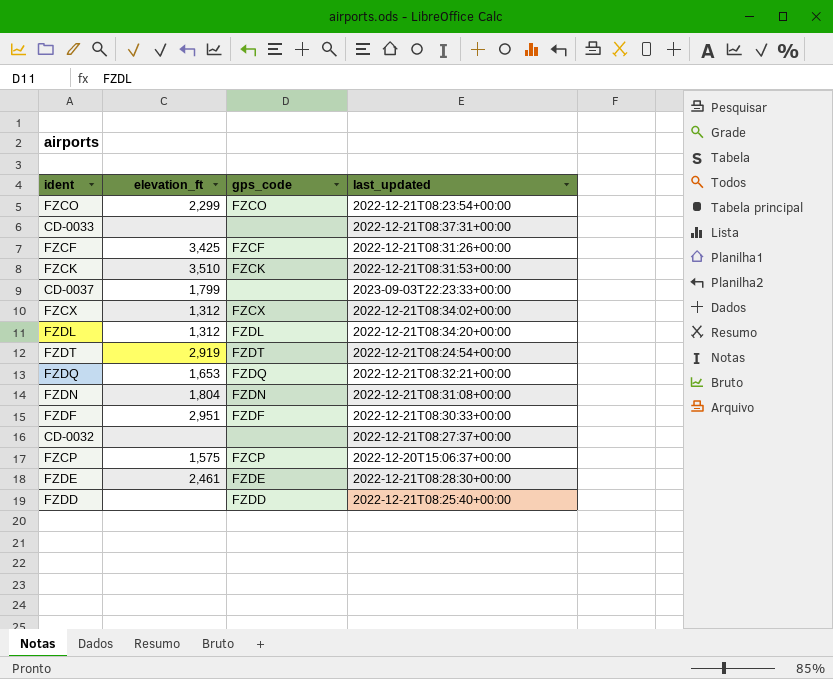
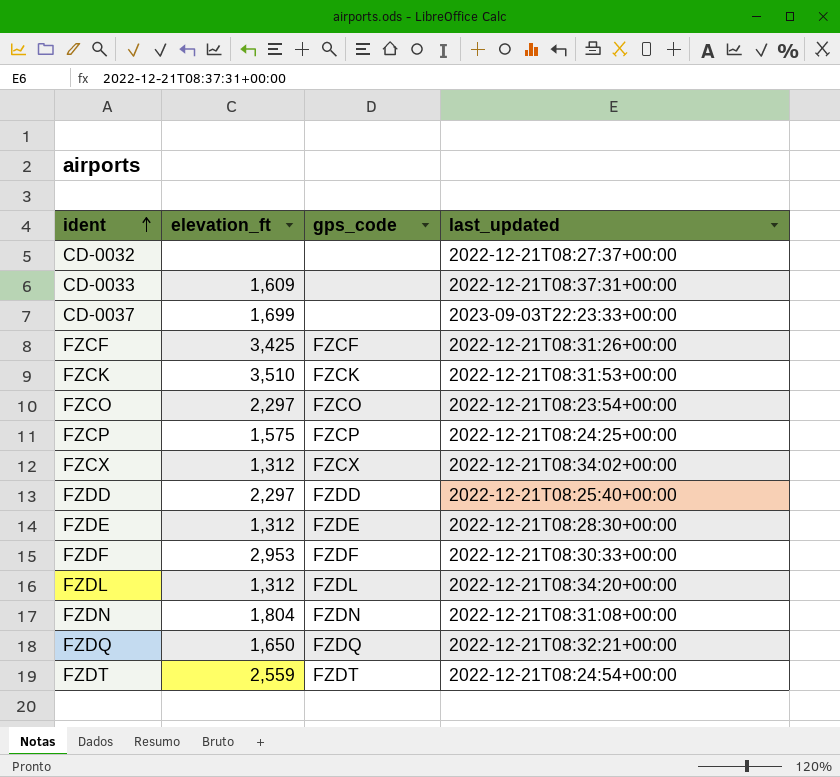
row order: none -> ident ascending
CD-0033 | elevation_ft: none -> 1,609
CD-0037 | elevation_ft: 1,799 -> 1,699
FZCO | elevation_ft: 2,299 -> 2,297
FZCP | last_updated: 2022-12-20T15:06:37+00:00 -> 2022-12-21T08:24:25+00:00
FZDD | elevation_ft: none -> 2,297
FZDE | elevation_ft: 2,461 -> 1,312
FZDF | elevation_ft: 2,951 -> 2,953
FZDQ | elevation_ft: 1,653 -> 1,650
FZDT | elevation_ft: 2,919 -> 2,559

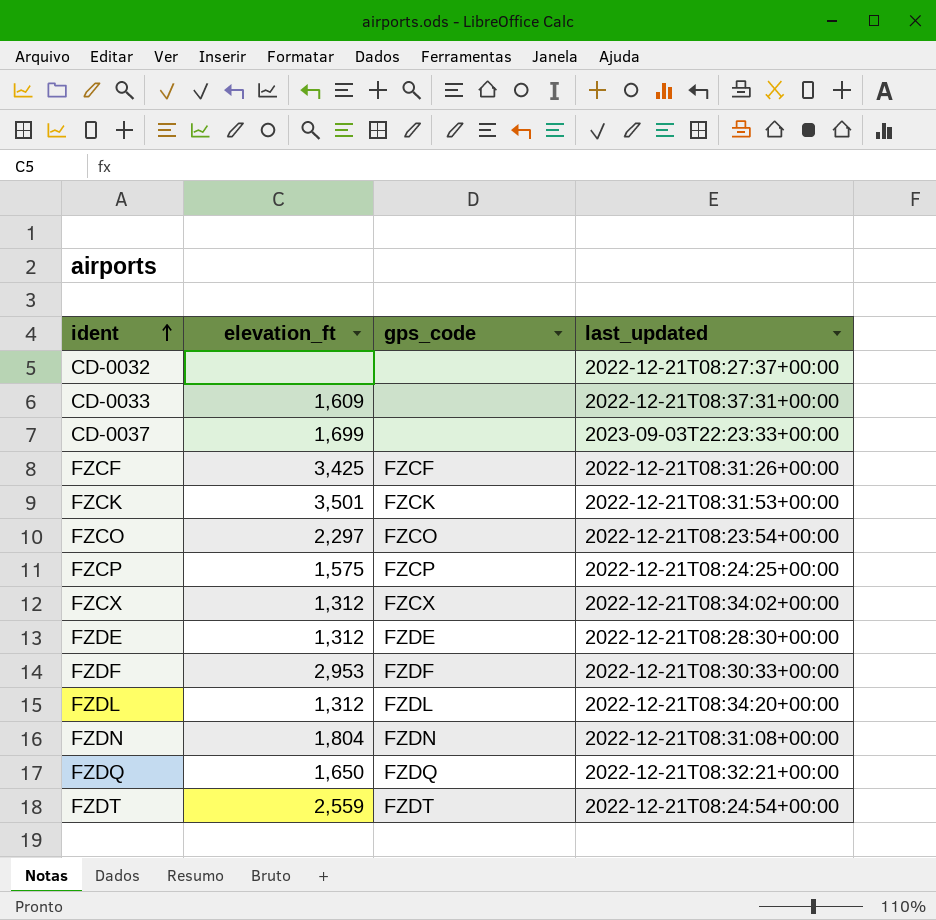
row FZDD: 2,297 | FZDD | 2022-12-21T08:25:40+00:00 -> none
FZCK | elevation_ft: 3,510 -> 3,501

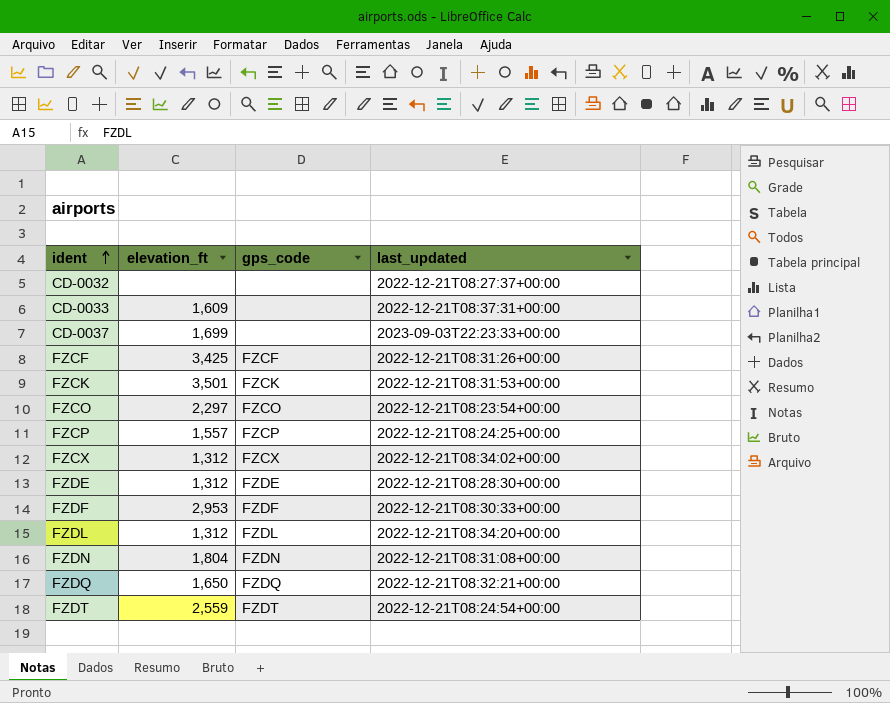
FZCP | elevation_ft: 1,575 -> 1,557

